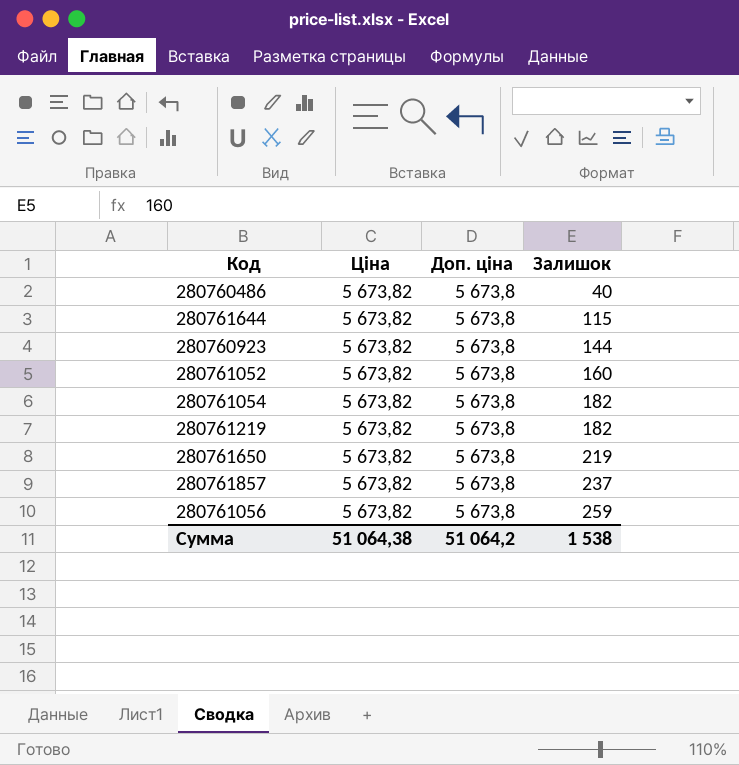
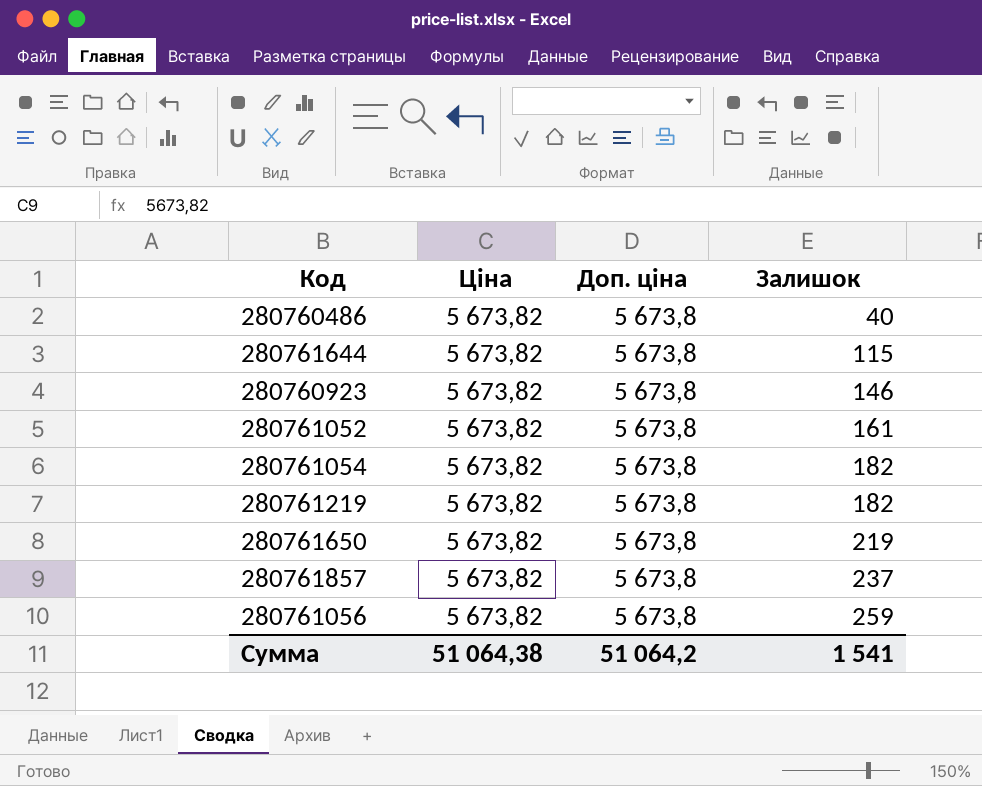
280760923 | Залишок: 144 -> 146
280761052 | Залишок: 160 -> 161
Сумма | Залишок: 1 538 -> 1 541

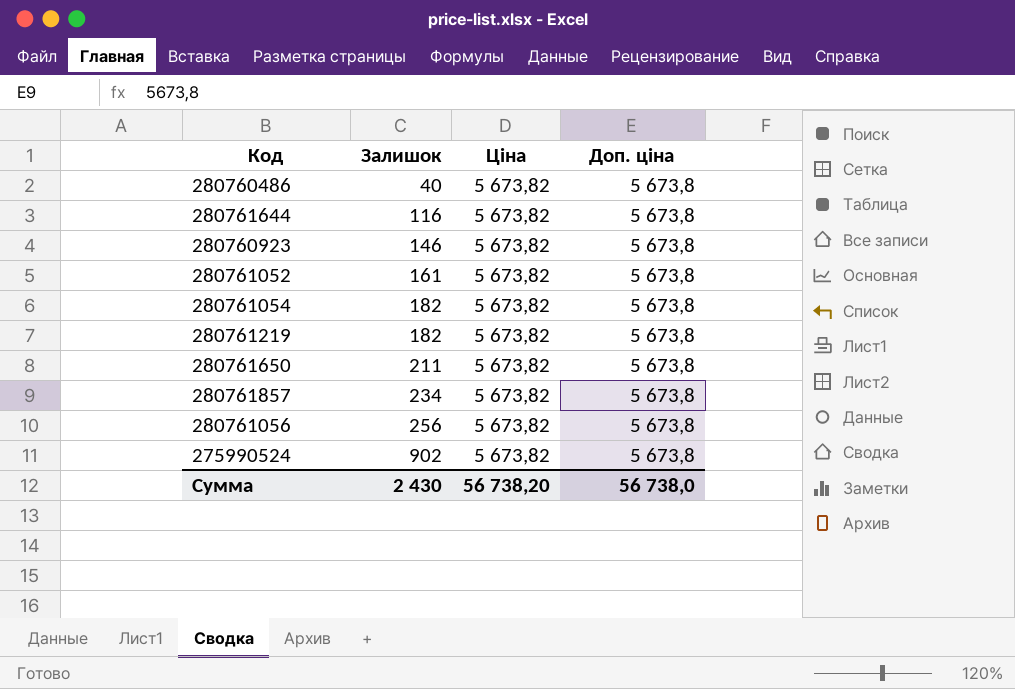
column Залишок | position: 4 -> 2
280761644 | Залишок: 115 -> 116
280761650 | Залишок: 219 -> 211
280761857 | Залишок: 237 -> 234
280761056 | Залишок: 259 -> 256
row 275990524: none -> 902 | 5 673,82 | 5 673,8
Сумма | Залишок: 1 541 -> 2 430
Сумма | Ціна: 51 064,38 -> 56 738,20
Сумма | Доп. ціна: 51 064,2 -> 56 738,0

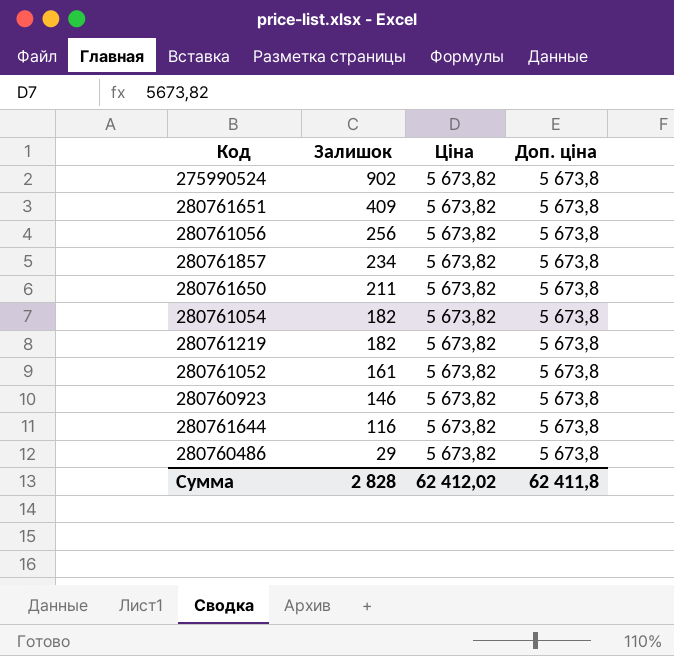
row order: Залишок ascending -> Залишок descending
row 280761651: none -> 409 | 5 673,82 | 5 673,8
280760486 | Залишок: 40 -> 29
Сумма | Залишок: 2 430 -> 2 828
Сумма | Ціна: 56 738,20 -> 62 412,02
Сумма | Доп. ціна: 56 738,0 -> 62 411,8

